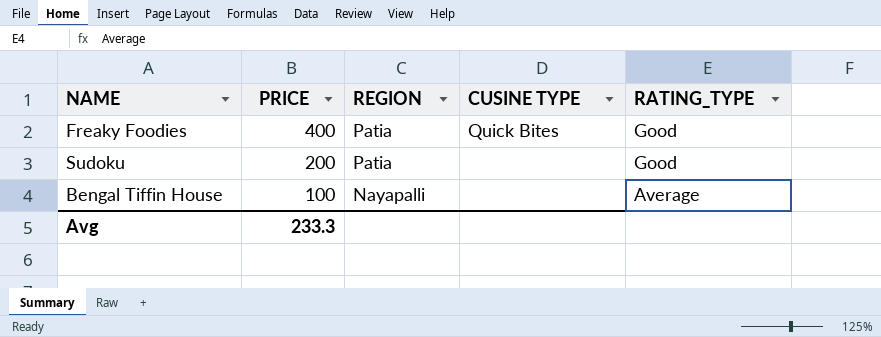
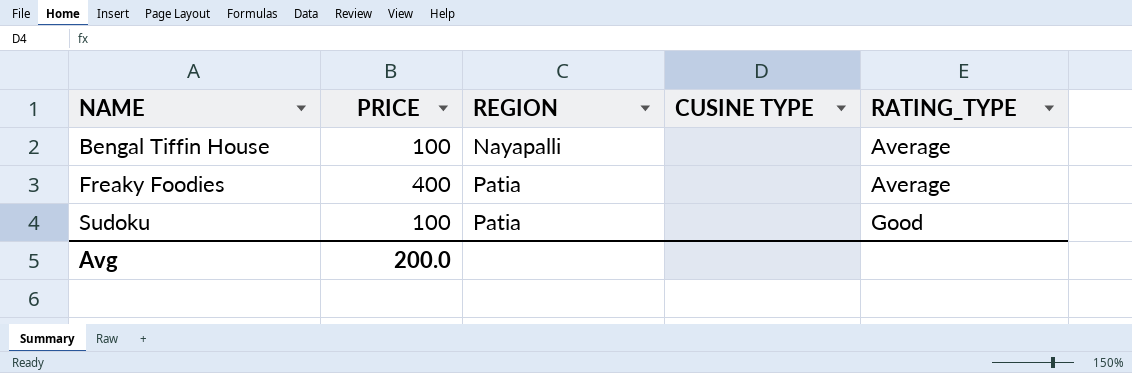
row order: PRICE descending -> NAME ascending
Freaky Foodies | CUSINE TYPE: Quick Bites -> none
Freaky Foodies | RATING_TYPE: Good -> Average
Sudoku | PRICE: 200 -> 100
Avg | PRICE: 233.3 -> 200.0

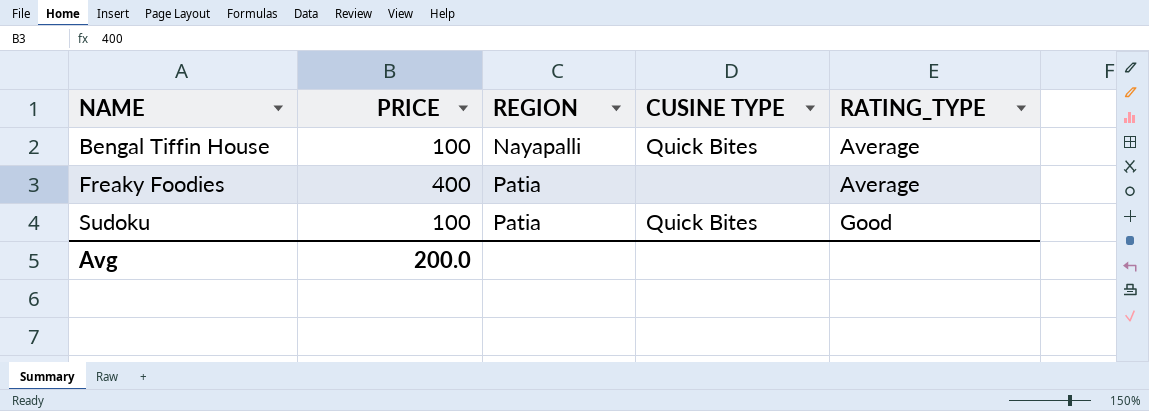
Bengal Tiffin House | CUSINE TYPE: none -> Quick Bites
Sudoku | CUSINE TYPE: none -> Quick Bites

